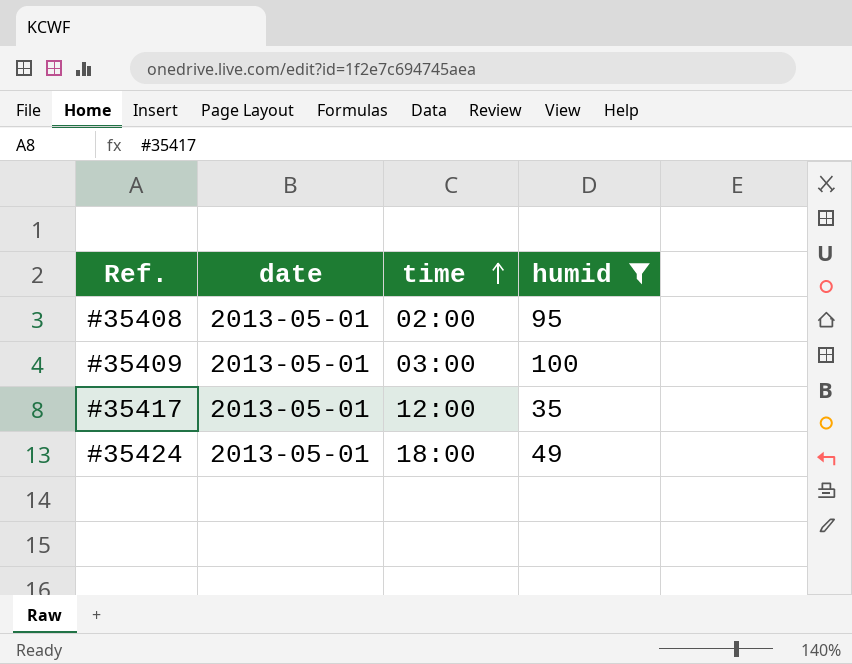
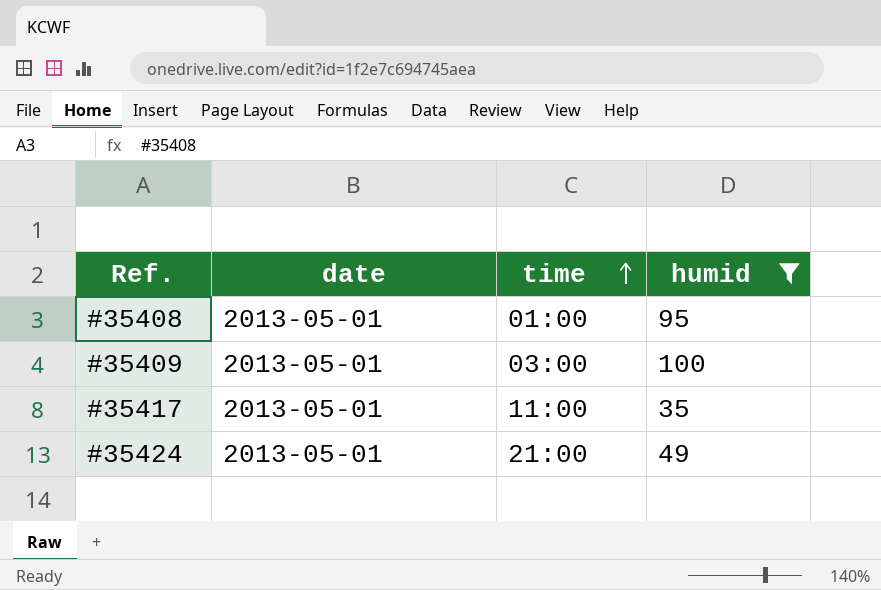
#35408 | time: 02:00 -> 01:00
#35417 | time: 12:00 -> 11:00
#35424 | time: 18:00 -> 21:00

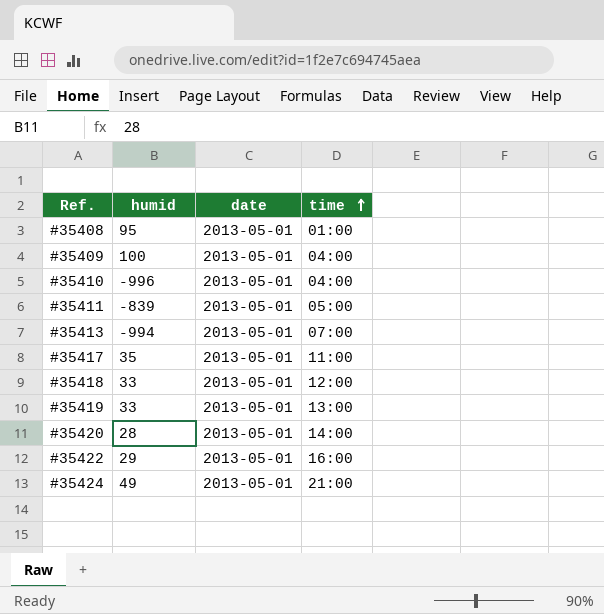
filter: humid >= 35 -> none
column humid | position: 4 -> 2
#35409 | time: 03:00 -> 04:00

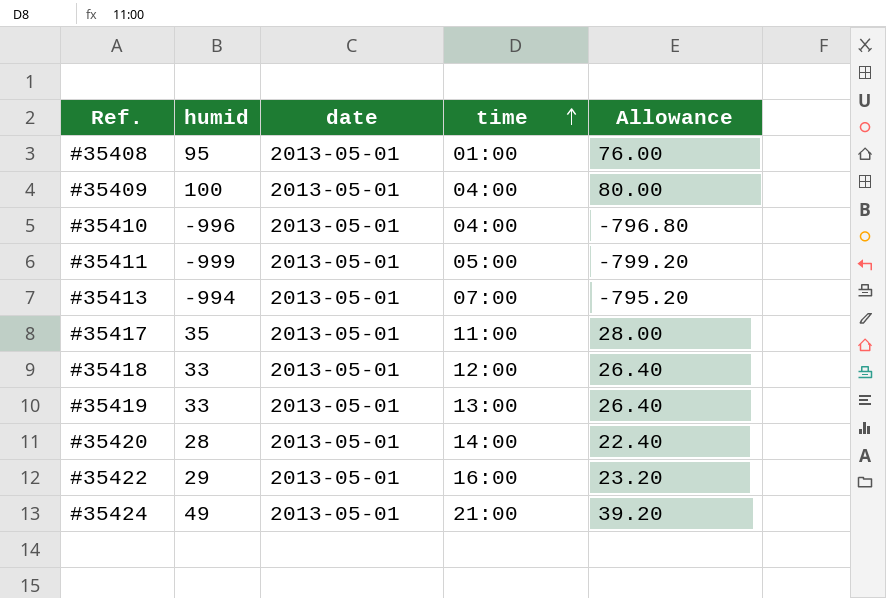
column Allowance | formula: none -> [humid] * 0.8
#35411 | humid: -839 -> -999

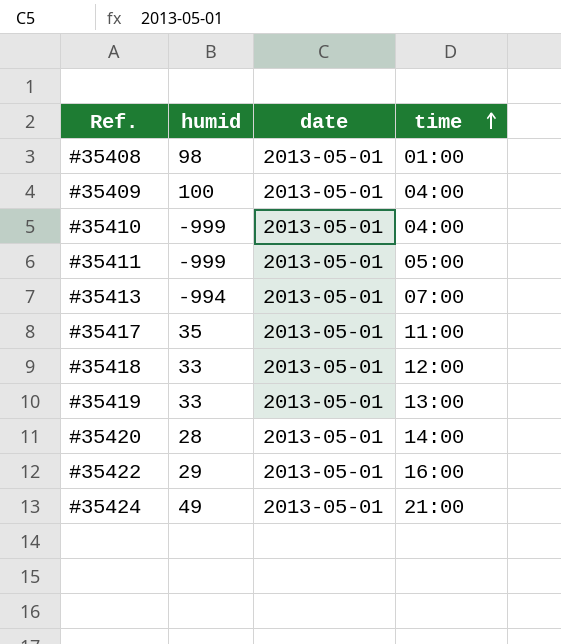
column Allowance | formula: [humid] * 0.8 -> none
#35408 | humid: 95 -> 98
#35410 | humid: -996 -> -999

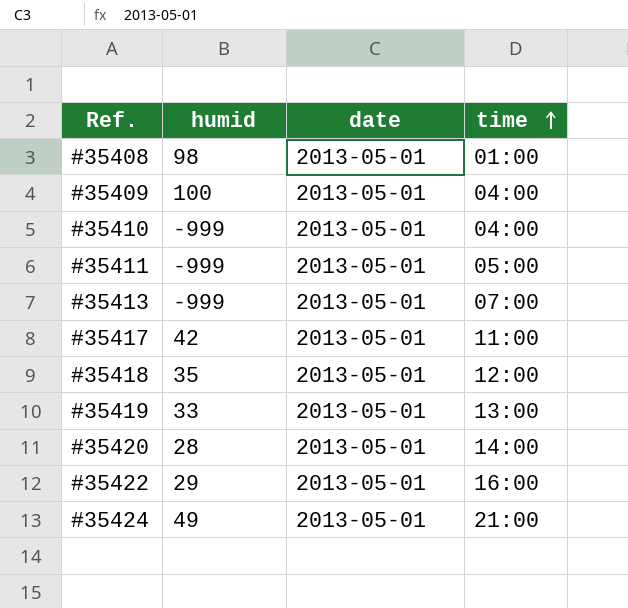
#35413 | humid: -994 -> -999
#35417 | humid: 35 -> 42
#35418 | humid: 33 -> 35

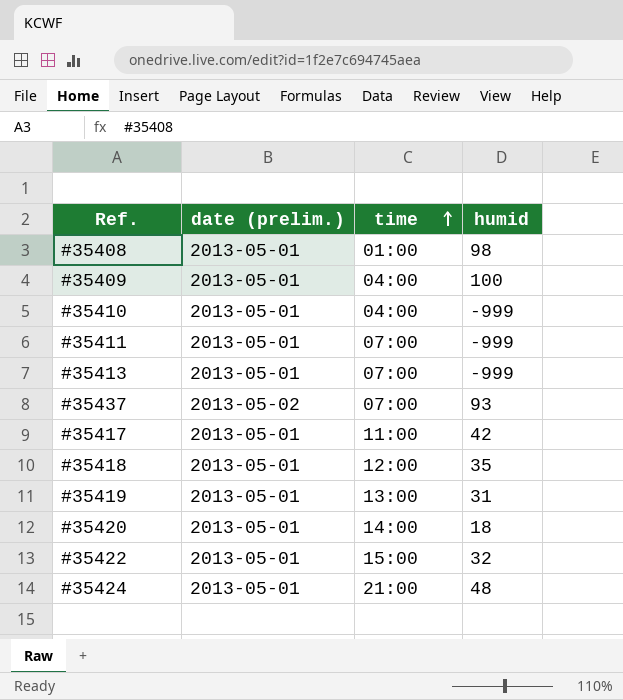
column name: date -> date (prelim.)
column humid | position: 2 -> 4
#35411 | time: 05:00 -> 07:00
row #35437: none -> 2013-05-02 | 07:00 | 93
#35419 | humid: 33 -> 31
#35420 | humid: 28 -> 18
#35422 | time: 16:00 -> 15:00
#35422 | humid: 29 -> 32
#35424 | humid: 49 -> 48

